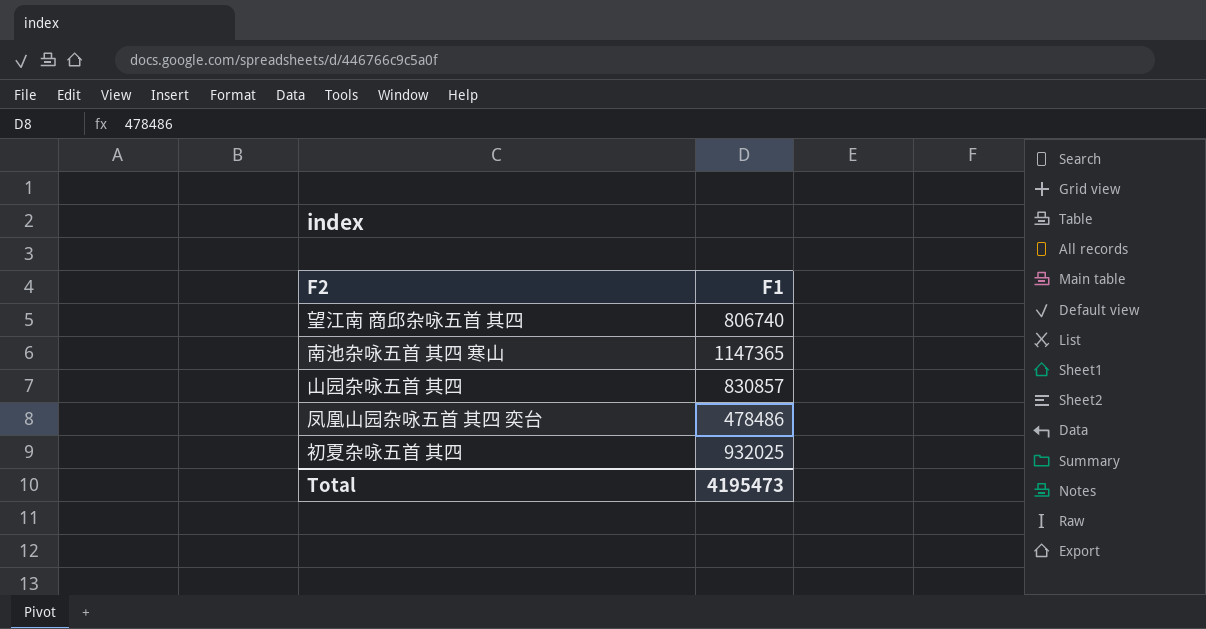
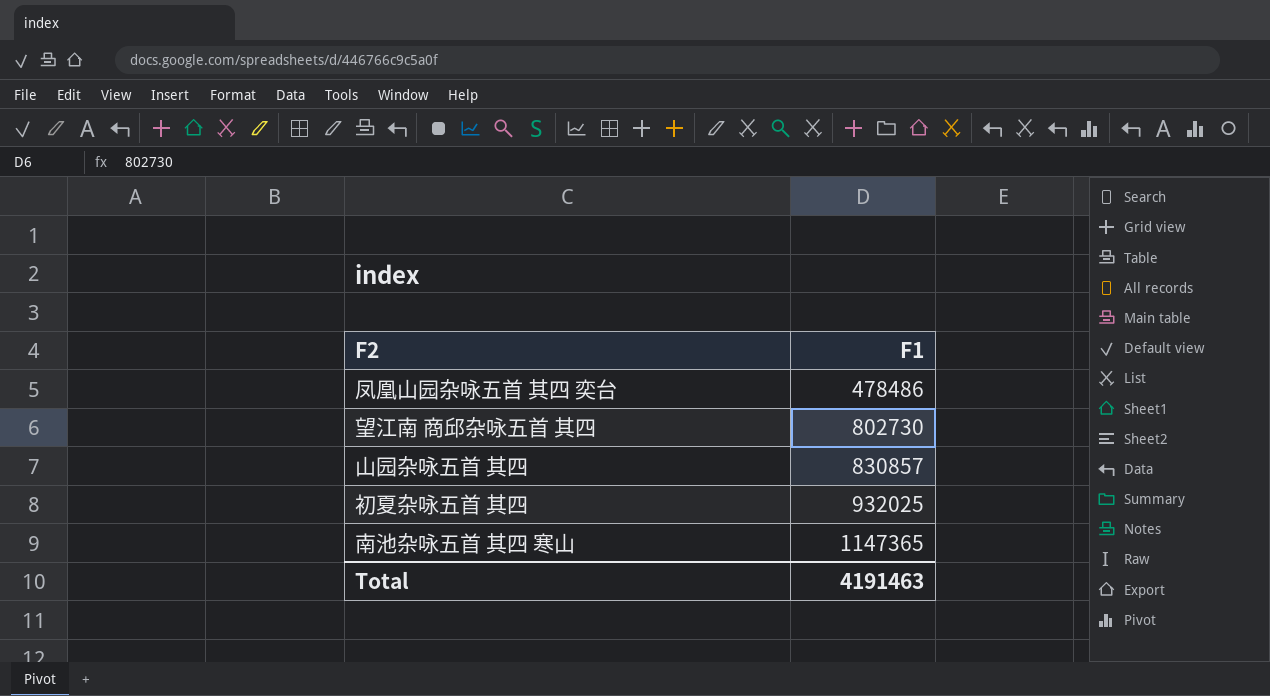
row order: none -> F1 ascending
望江南 商邱杂咏五首 其四 | F1: 806740 -> 802730
Total | F1: 4195473 -> 4191463

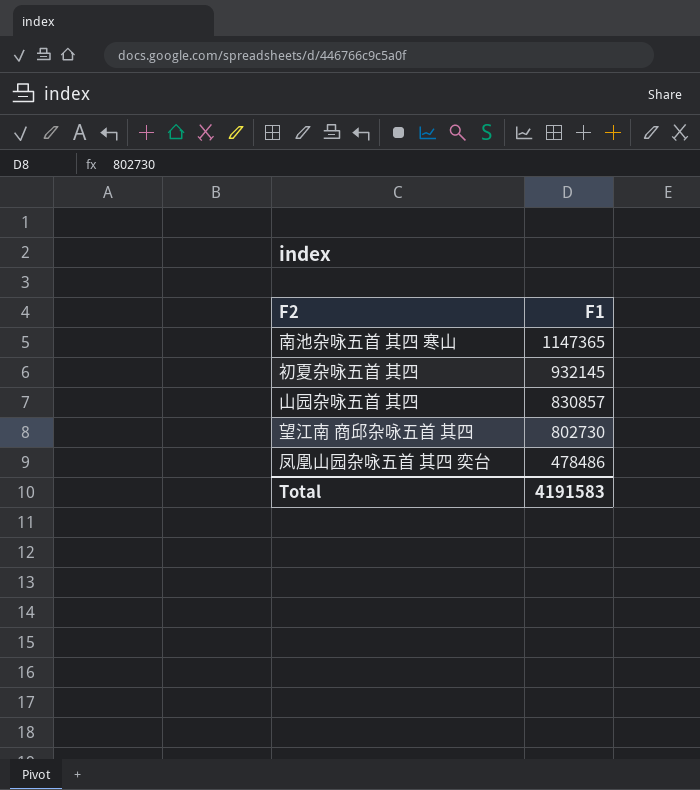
row order: F1 ascending -> F1 descending
初夏杂咏五首 其四 | F1: 932025 -> 932145
Total | F1: 4191463 -> 4191583

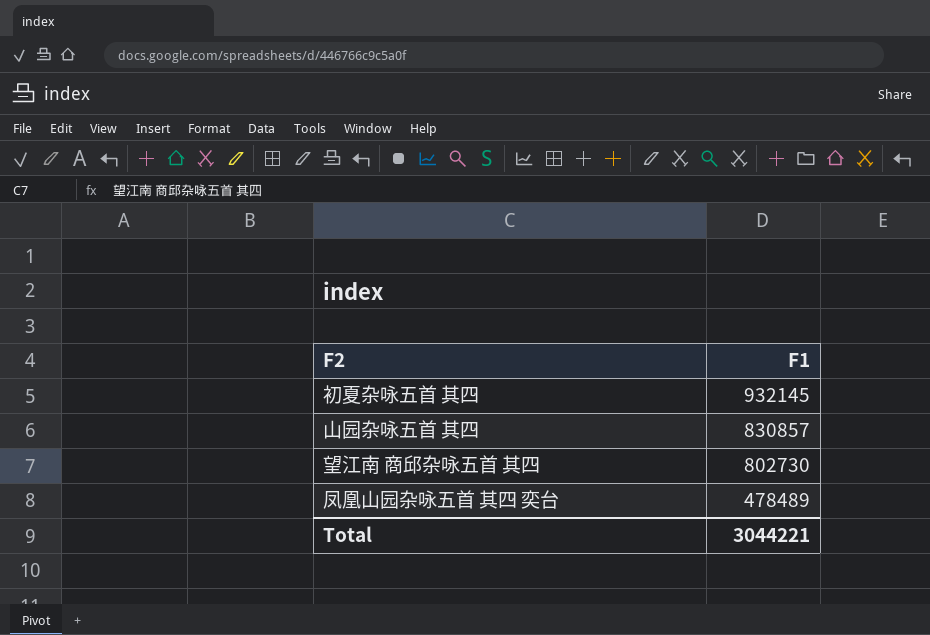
row 南池杂咏五首 其四 寒山: 1147365 -> none
凤凰山园杂咏五首 其四 奕台 | F1: 478486 -> 478489
Total | F1: 4191583 -> 3044221

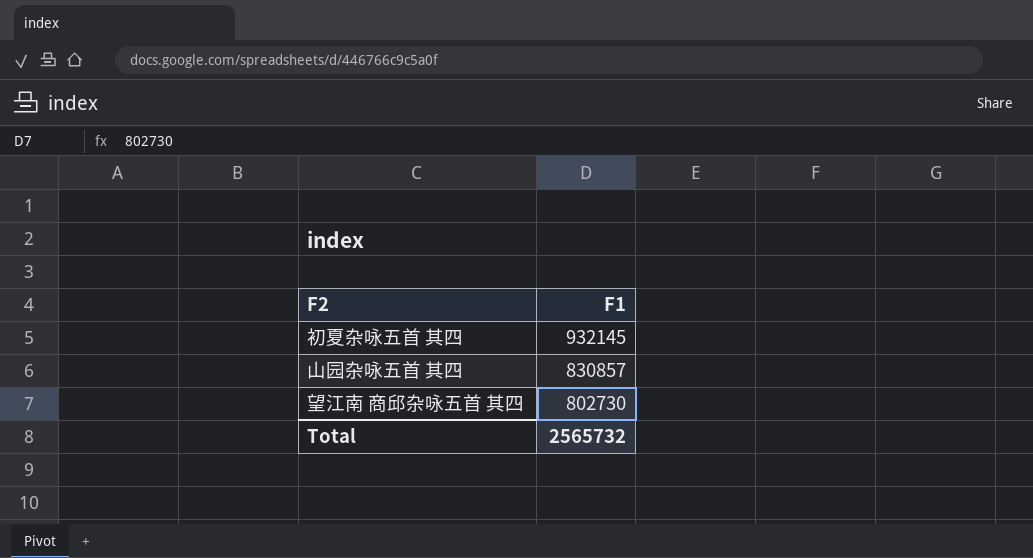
row 凤凰山园杂咏五首 其四 奕台: 478489 -> none
Total | F1: 3044221 -> 2565732

